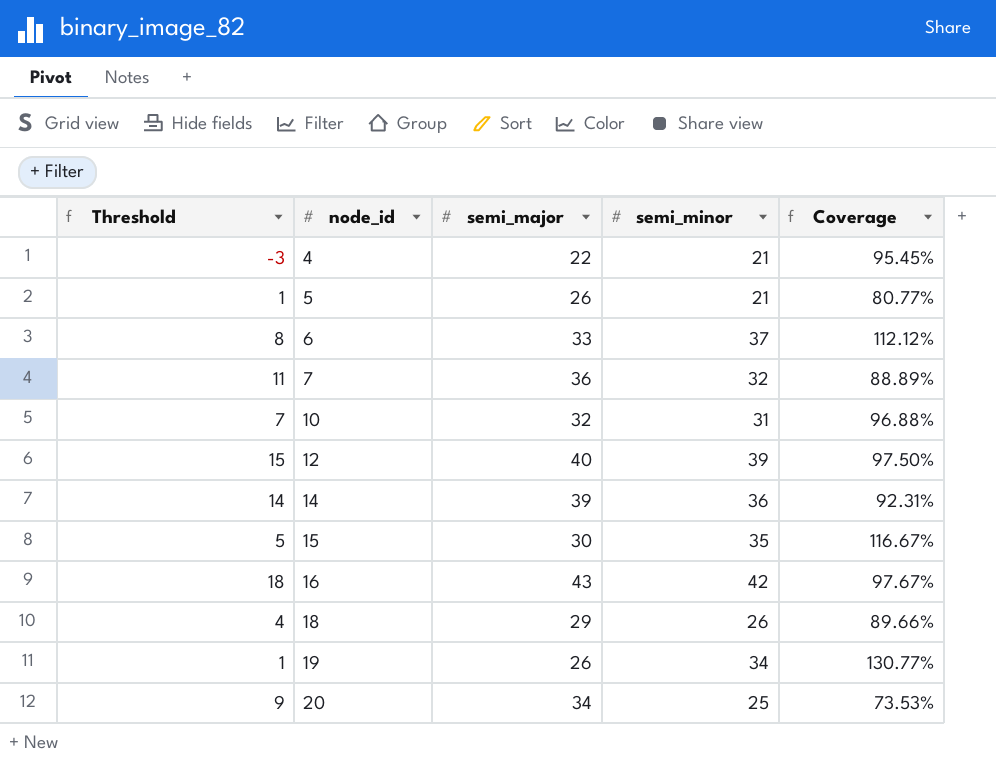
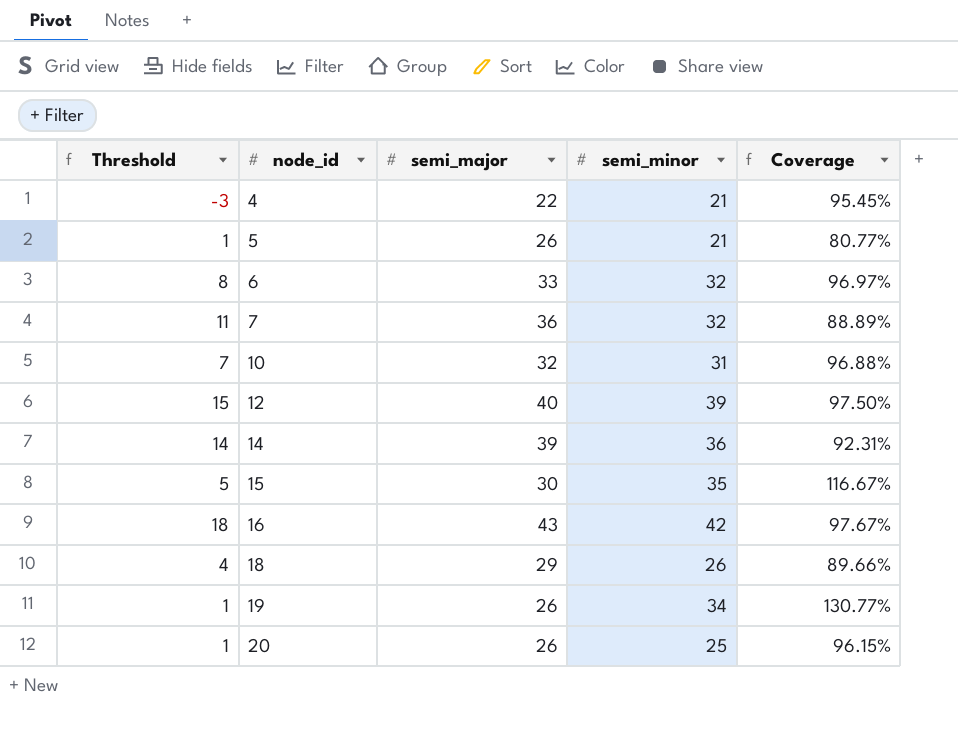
6 | semi_minor: 37 -> 32
6 | Coverage: 112.12% -> 96.97%
20 | Threshold: 9 -> 1
20 | semi_major: 34 -> 26
20 | Coverage: 73.53% -> 96.15%

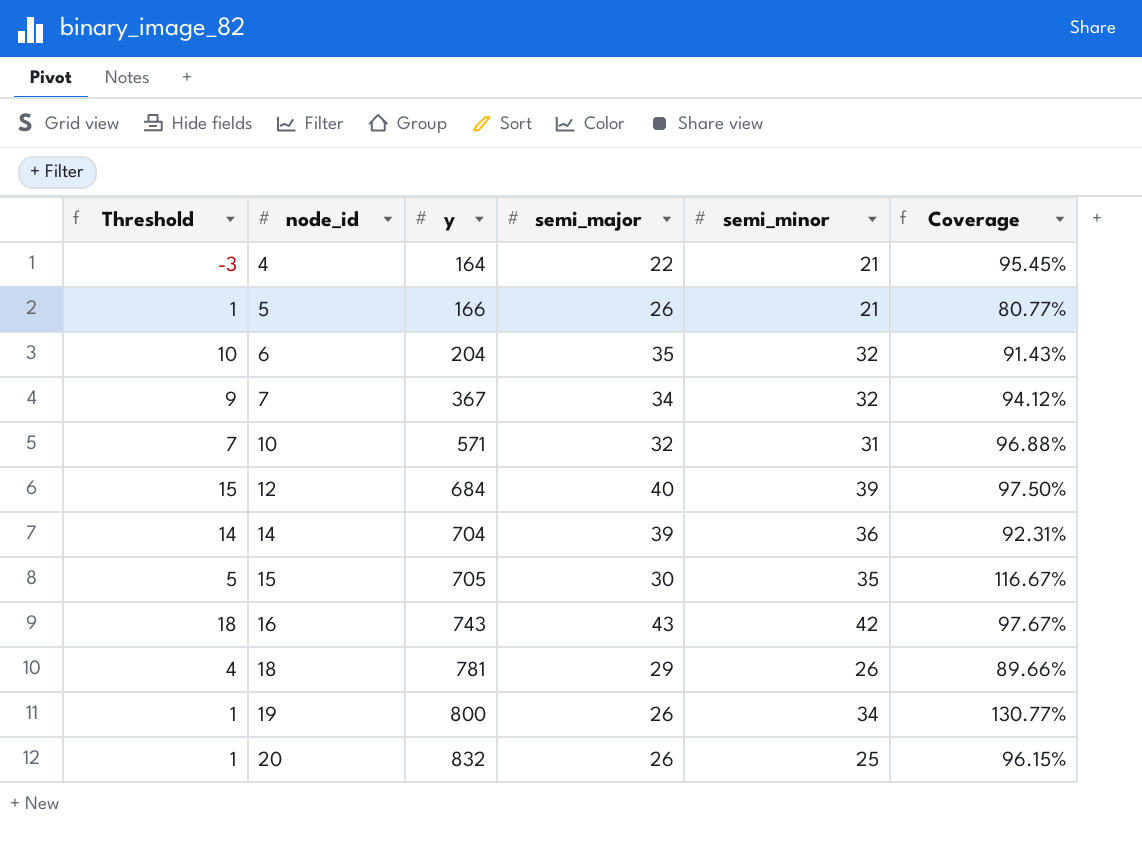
column y | position: none -> 3
6 | Threshold: 8 -> 10
6 | semi_major: 33 -> 35
6 | Coverage: 96.97% -> 91.43%
7 | Threshold: 11 -> 9
7 | semi_major: 36 -> 34
7 | Coverage: 88.89% -> 94.12%

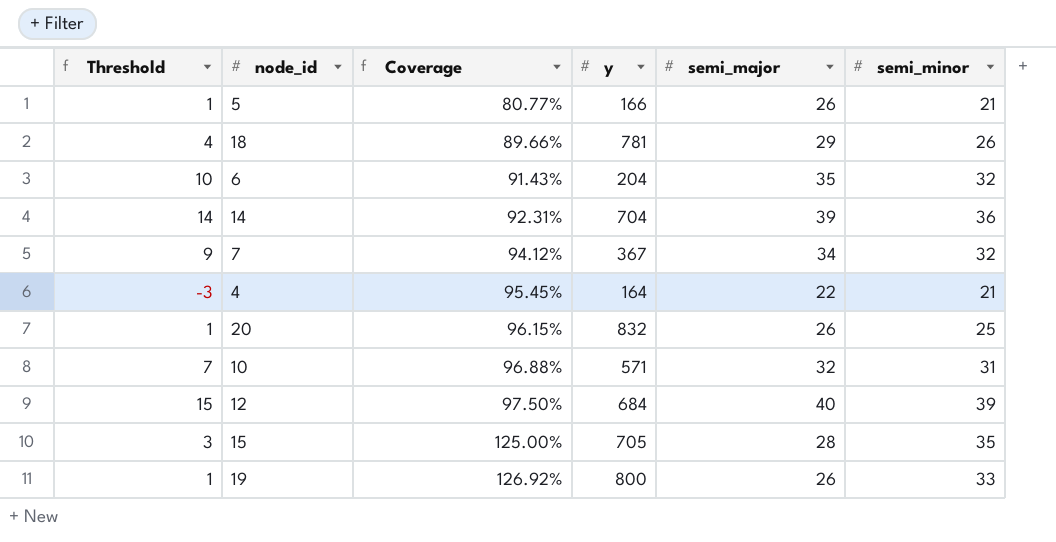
row order: node_id ascending -> Coverage ascending
column Coverage | position: 6 -> 3
row 16: 18 | 743 | 43 | 42 | 97.67% -> none
15 | Threshold: 5 -> 3
15 | Coverage: 116.67% -> 125.00%
15 | semi_major: 30 -> 28
19 | Coverage: 130.77% -> 126.92%
19 | semi_minor: 34 -> 33

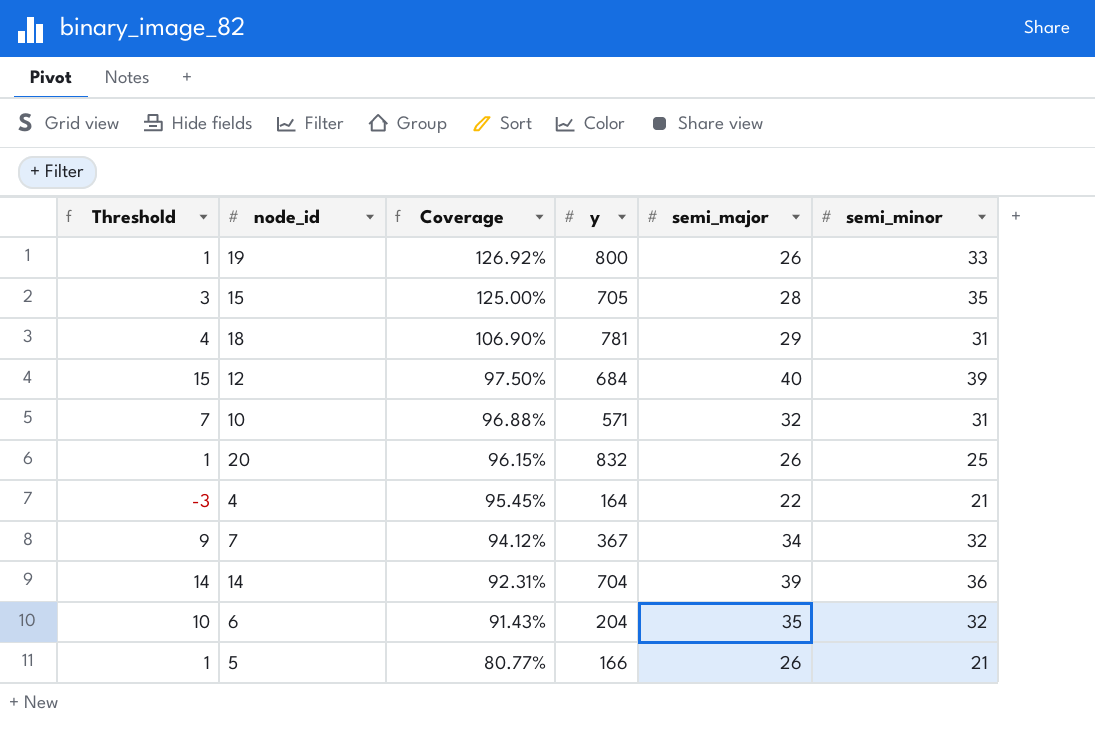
row order: Coverage ascending -> Coverage descending
18 | Coverage: 89.66% -> 106.90%
18 | semi_minor: 26 -> 31

